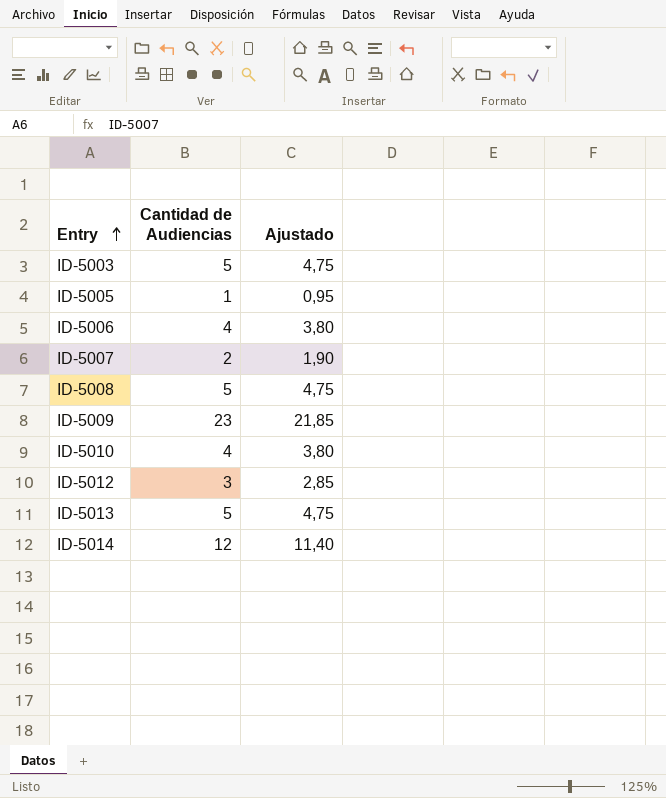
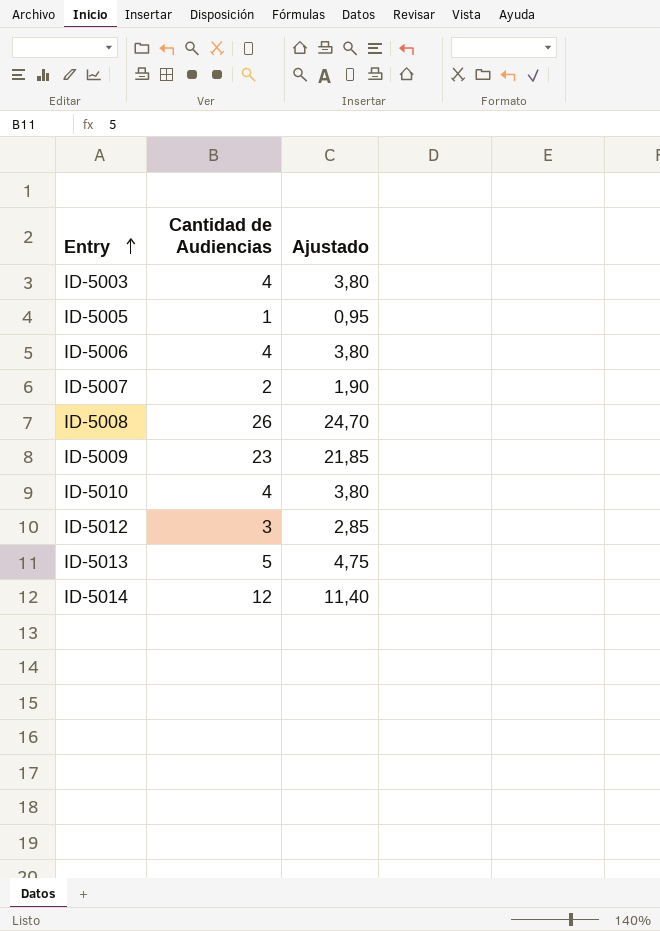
ID-5003 | Cantidad de Audiencias: 5 -> 4
ID-5003 | Ajustado: 4,75 -> 3,80
ID-5008 | Cantidad de Audiencias: 5 -> 26
ID-5008 | Ajustado: 4,75 -> 24,70

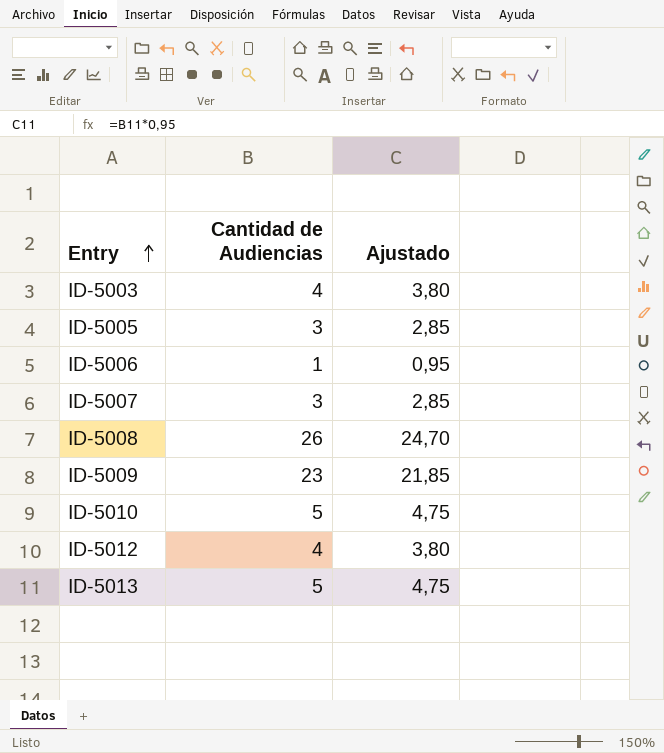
row ID-5014: 12 | 11,40 -> none
ID-5005 | Cantidad de Audiencias: 1 -> 3
ID-5005 | Ajustado: 0,95 -> 2,85
ID-5006 | Cantidad de Audiencias: 4 -> 1
ID-5006 | Ajustado: 3,80 -> 0,95
ID-5007 | Cantidad de Audiencias: 2 -> 3
ID-5007 | Ajustado: 1,90 -> 2,85
ID-5010 | Cantidad de Audiencias: 4 -> 5
ID-5010 | Ajustado: 3,80 -> 4,75
ID-5012 | Cantidad de Audiencias: 3 -> 4
ID-5012 | Ajustado: 2,85 -> 3,80

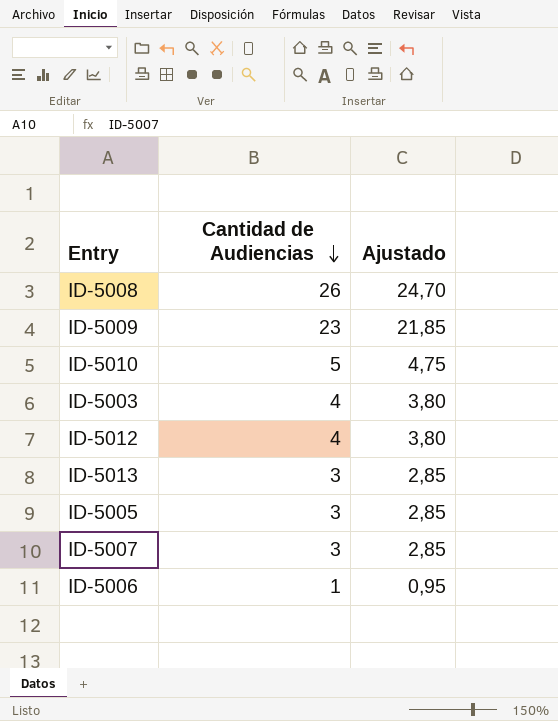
row order: Entry ascending -> Cantidad de Audiencias descending
ID-5013 | Cantidad de Audiencias: 5 -> 3
ID-5013 | Ajustado: 4,75 -> 2,85

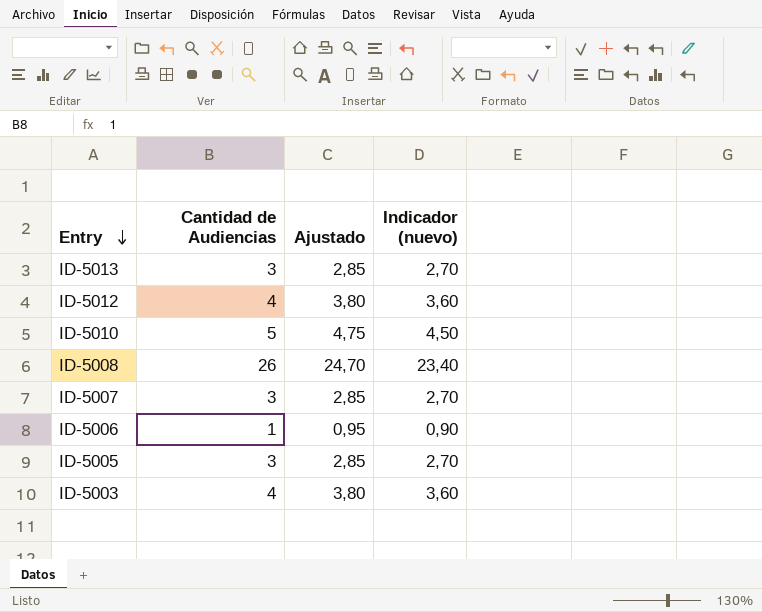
row order: Cantidad de Audiencias descending -> Entry descending
column Indicador (nuevo) | formula: none -> [Cantidad de Audiencias] * 0,9
row ID-5009: 23 | 21,85 -> none

